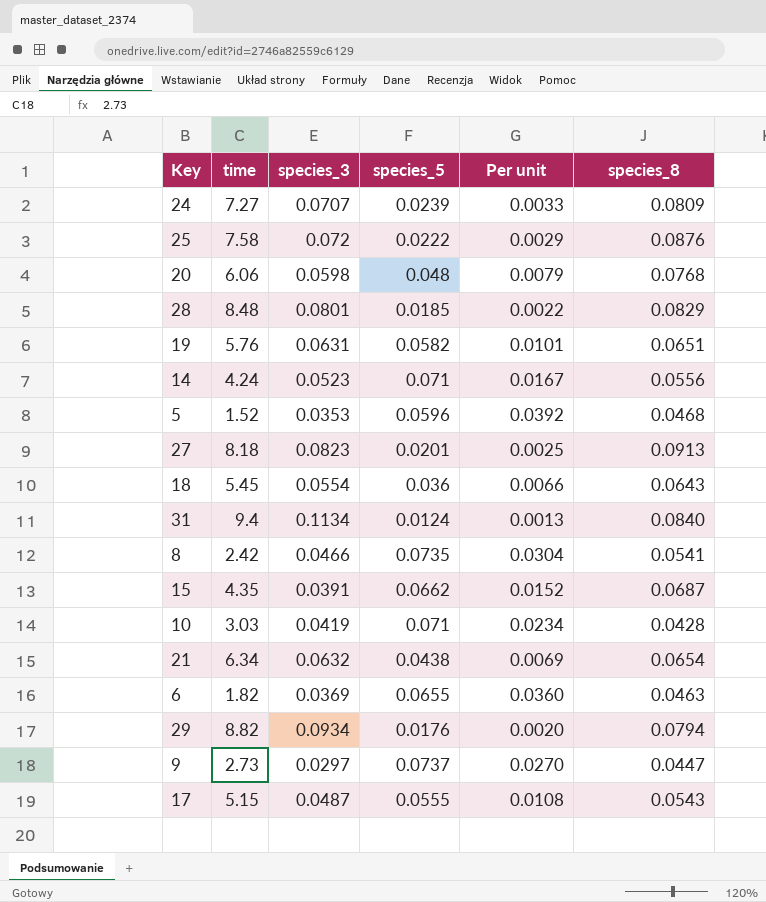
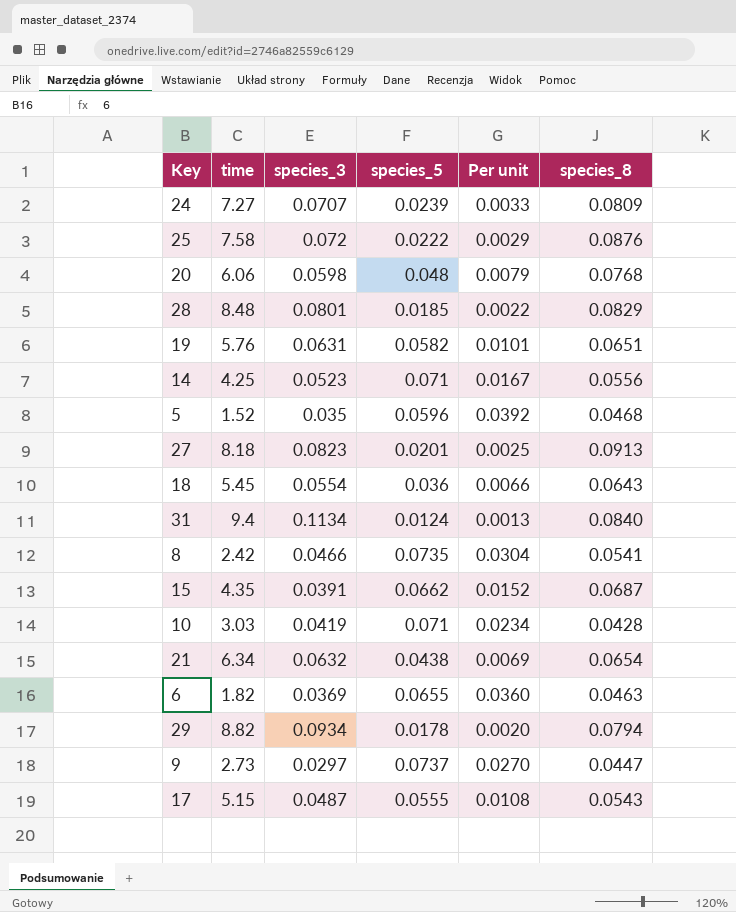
14 | time: 4.24 -> 4.25
5 | species_3: 0.0353 -> 0.035
29 | species_5: 0.0176 -> 0.0178

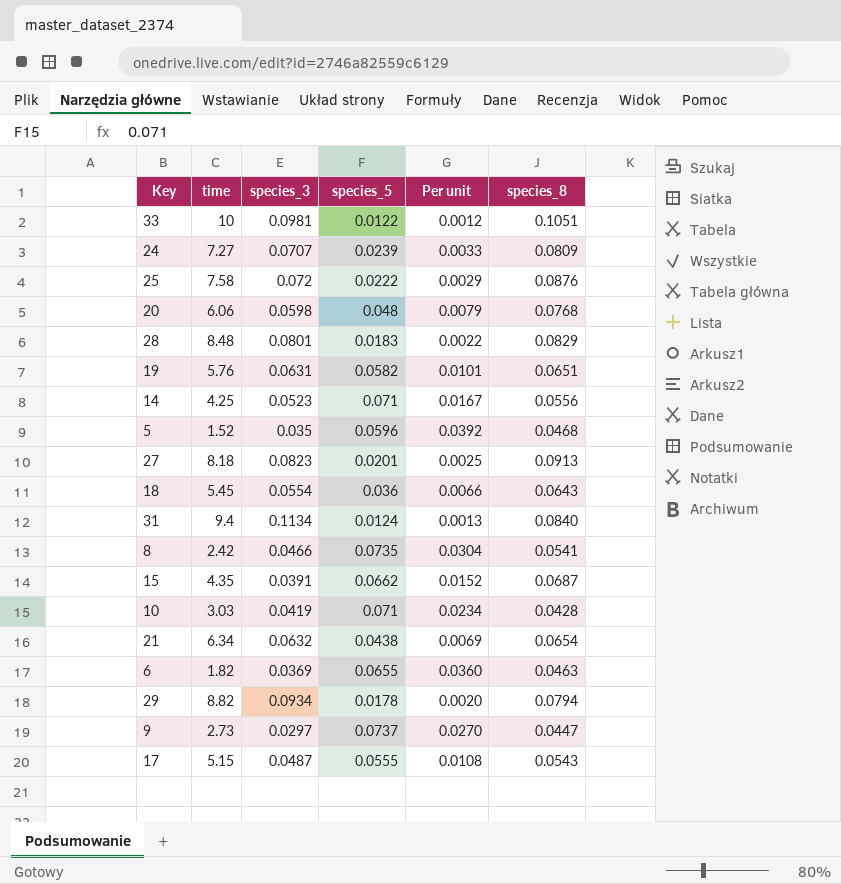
row 33: none -> 10 | 0.0981 | 0.0122 | 0.0012 | 0.1051
28 | species_5: 0.0185 -> 0.0183

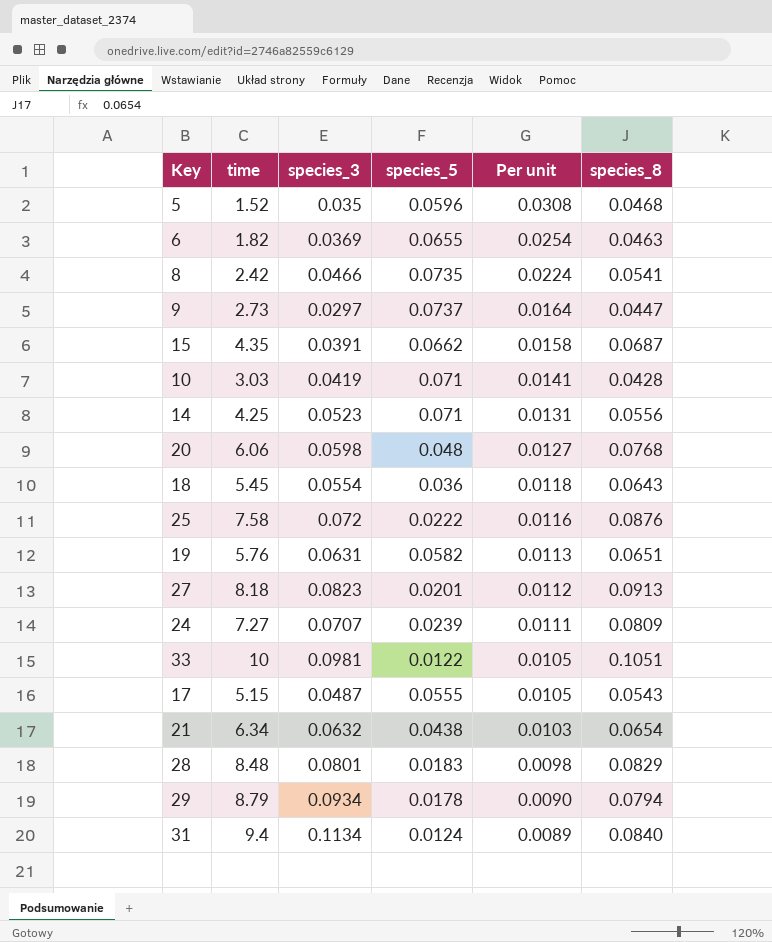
row order: none -> Per unit descending
column Per unit | formula: [species_5] / [time] -> [species_8] / [time]
29 | time: 8.82 -> 8.79

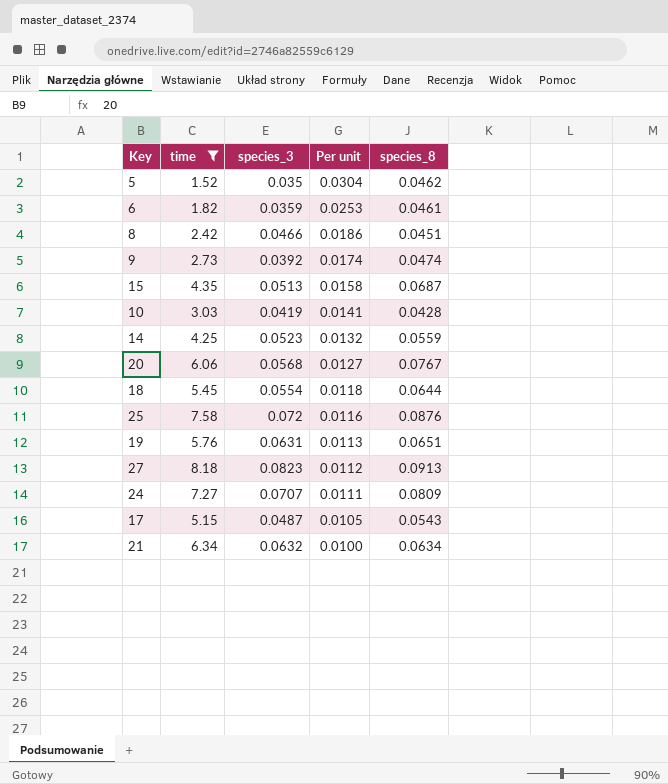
filter: none -> time <= 8.18
column species_5 | position: 4 -> none
5 | Per unit: 0.0308 -> 0.0304
5 | species_8: 0.0468 -> 0.0462
6 | species_3: 0.0369 -> 0.0359
6 | Per unit: 0.0254 -> 0.0253
6 | species_8: 0.0463 -> 0.0461
8 | Per unit: 0.0224 -> 0.0186
8 | species_8: 0.0541 -> 0.0451
9 | species_3: 0.0297 -> 0.0392
9 | Per unit: 0.0164 -> 0.0174
9 | species_8: 0.0447 -> 0.0474
15 | species_3: 0.0391 -> 0.0513
14 | Per unit: 0.0131 -> 0.0132
14 | species_8: 0.0556 -> 0.0559
20 | species_3: 0.0598 -> 0.0568
20 | species_8: 0.0768 -> 0.0767
18 | species_8: 0.0643 -> 0.0644
21 | Per unit: 0.0103 -> 0.0100
21 | species_8: 0.0654 -> 0.0634

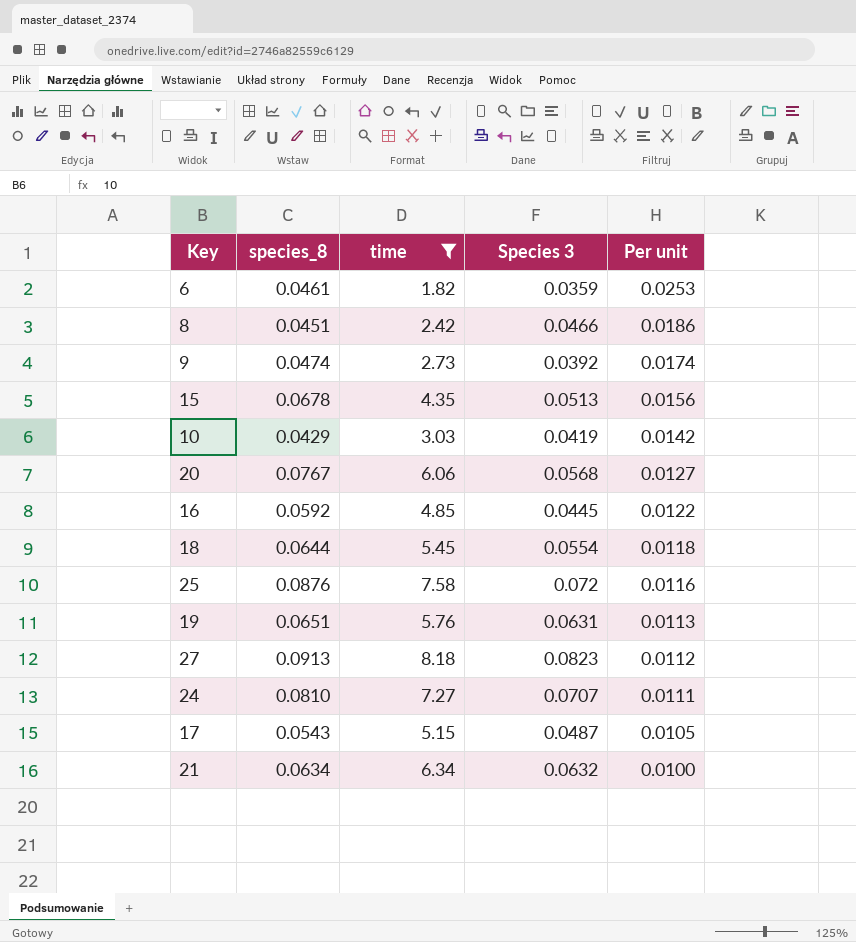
column species_8 | position: 5 -> 2
column name: species_3 -> Species 3
row 5: 1.52 | 0.035 | 0.0304 | 0.0462 -> none
row 14: 4.25 | 0.0523 | 0.0132 | 0.0559 -> none
15 | species_8: 0.0687 -> 0.0678
15 | Per unit: 0.0158 -> 0.0156
10 | species_8: 0.0428 -> 0.0429
10 | Per unit: 0.0141 -> 0.0142
row 16: none -> 0.0592 | 4.85 | 0.0445 | 0.0122
24 | species_8: 0.0809 -> 0.0810

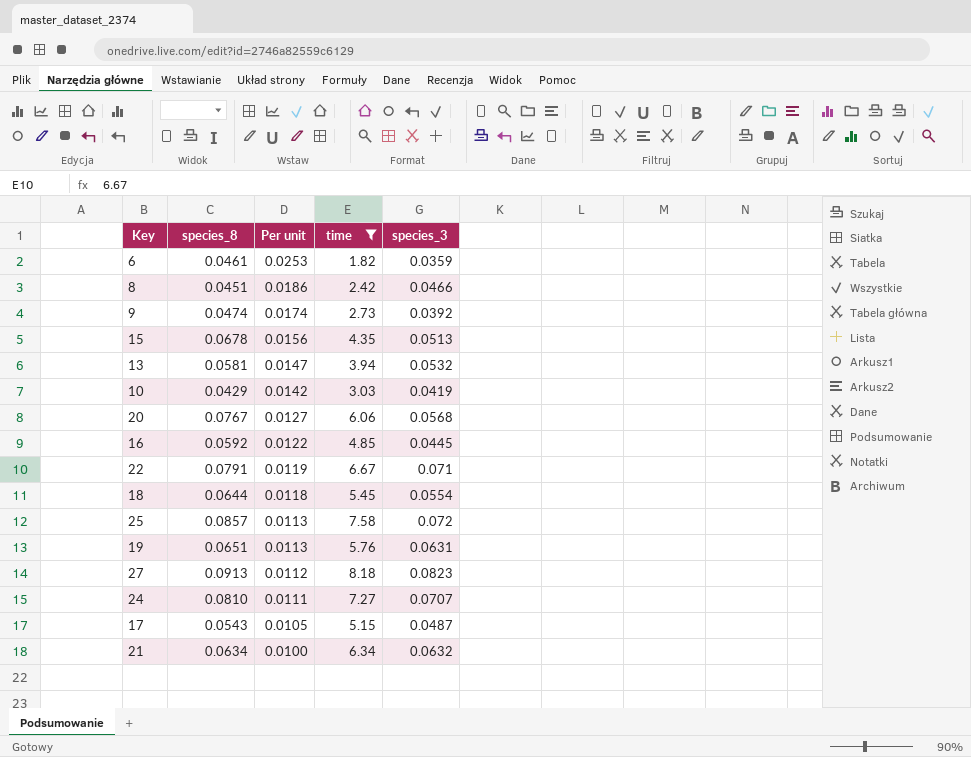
column Per unit | position: 5 -> 3
column name: Species 3 -> species_3
row 13: none -> 0.0581 | 0.0147 | 3.94 | 0.0532
row 22: none -> 0.0791 | 0.0119 | 6.67 | 0.071
25 | species_8: 0.0876 -> 0.0857
25 | Per unit: 0.0116 -> 0.0113

